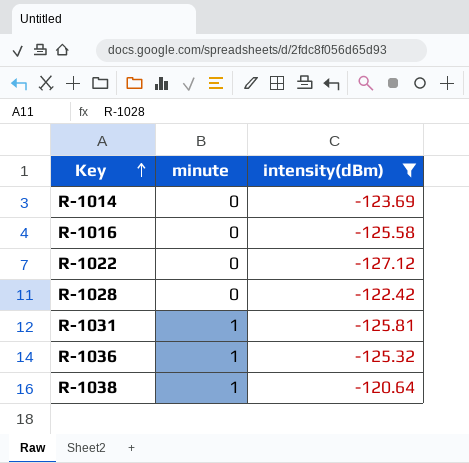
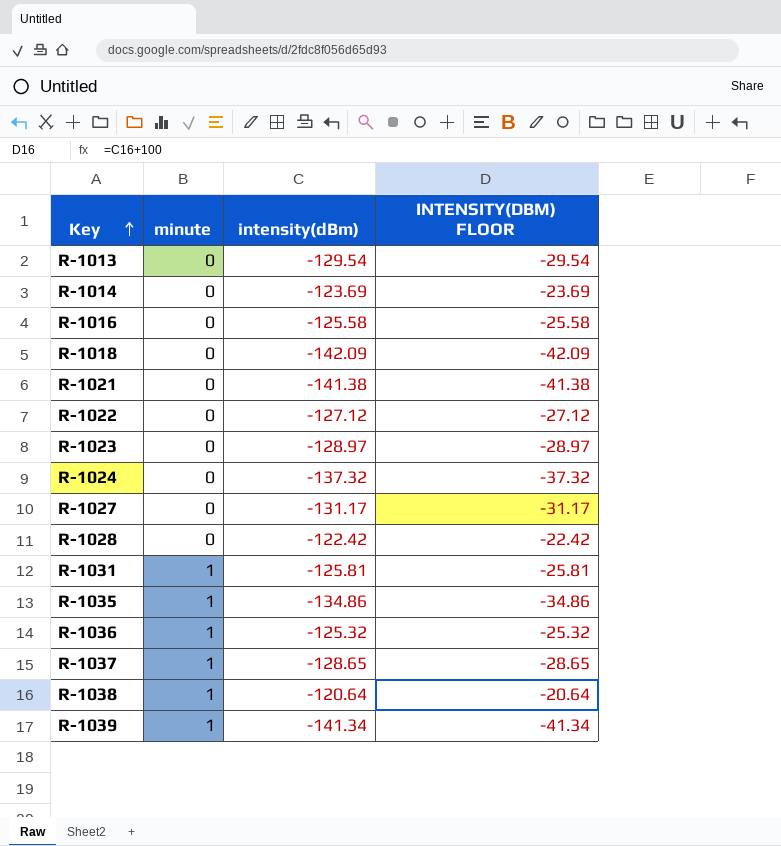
filter: intensity(dBm) >= -127.12 -> none
column INTENSITY(DBM) FLOOR | formula: none -> [intensity(dBm)] + 100

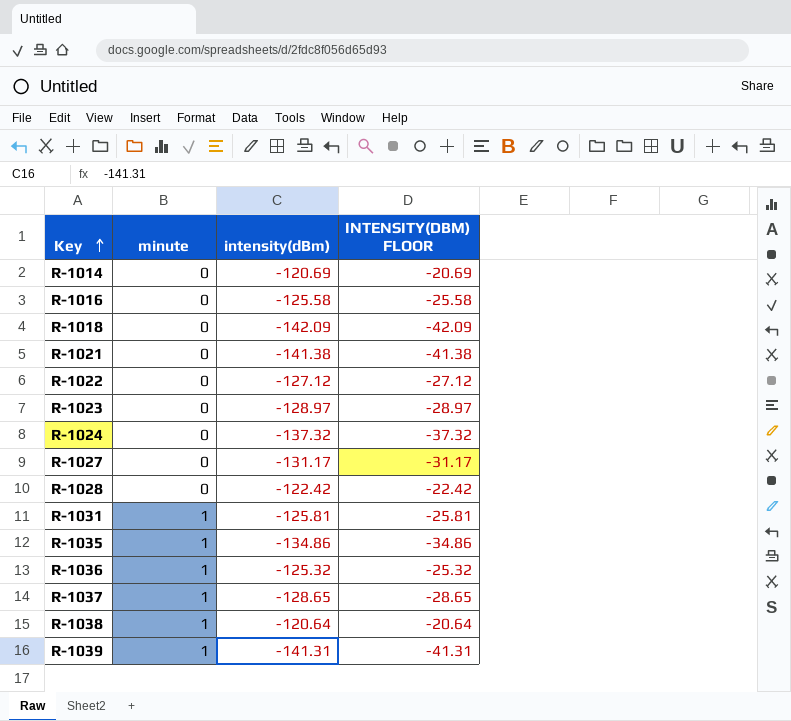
row R-1013: 0 | -129.54 | -29.54 -> none
R-1014 | intensity(dBm): -123.69 -> -120.69
R-1014 | INTENSITY(DBM) FLOOR: -23.69 -> -20.69
R-1039 | intensity(dBm): -141.34 -> -141.31
R-1039 | INTENSITY(DBM) FLOOR: -41.34 -> -41.31

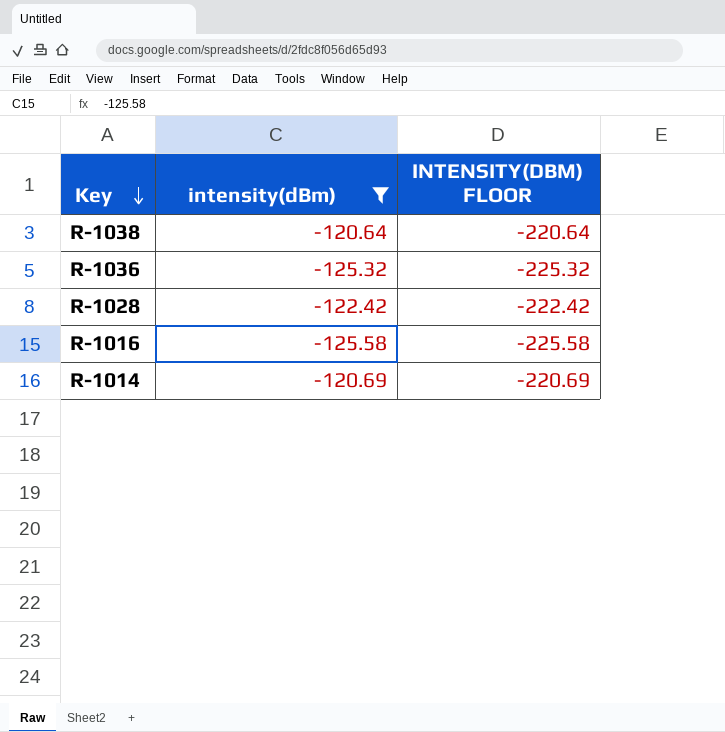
filter: none -> intensity(dBm) >= -125.58
row order: Key ascending -> Key descending
column minute | position: 2 -> none
column INTENSITY(DBM) FLOOR | formula: [intensity(dBm)] + 100 -> [intensity(dBm)] - 100

